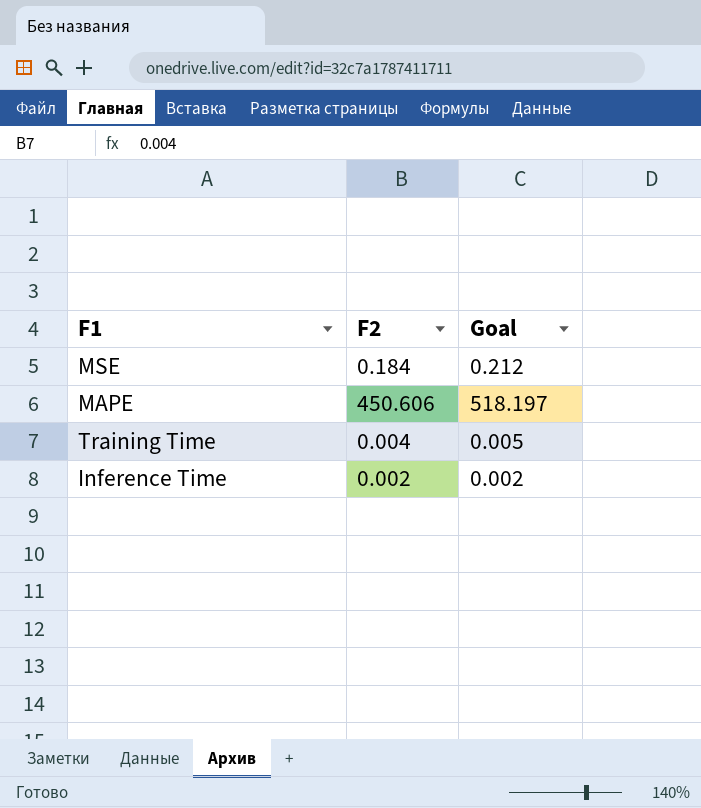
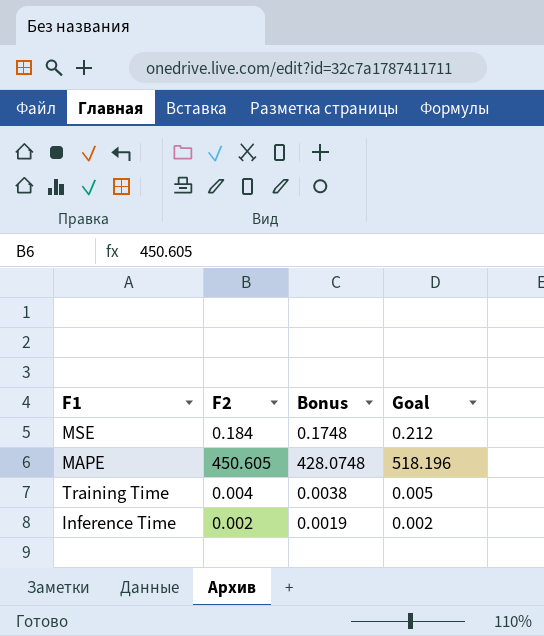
column Bonus | formula: none -> [F2] * 0.95
MAPE | F2: 450.606 -> 450.605
MAPE | Goal: 518.197 -> 518.196

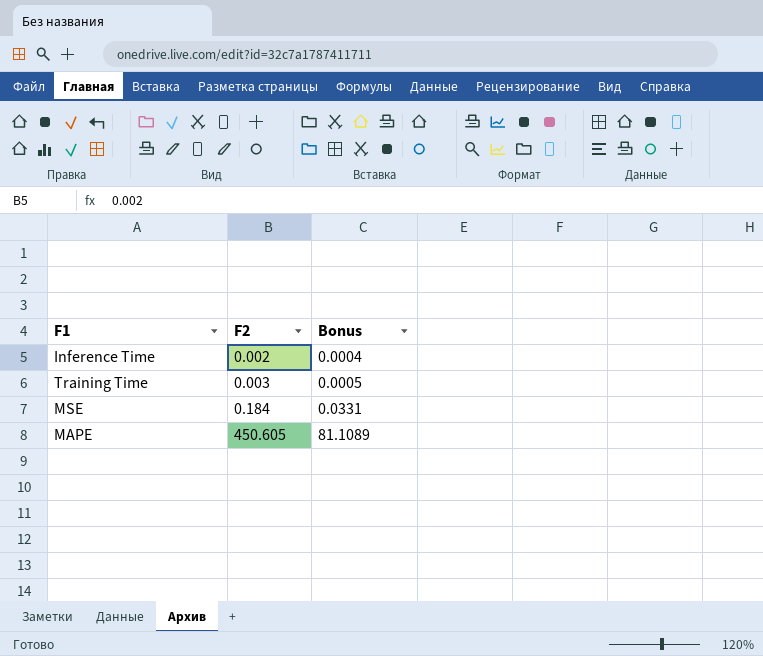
row order: none -> F2 ascending
column Goal | formula: [F2] * 1.15 -> none
column Bonus | formula: [F2] * 0.95 -> [F2] * 0.18
Training Time | F2: 0.004 -> 0.003

